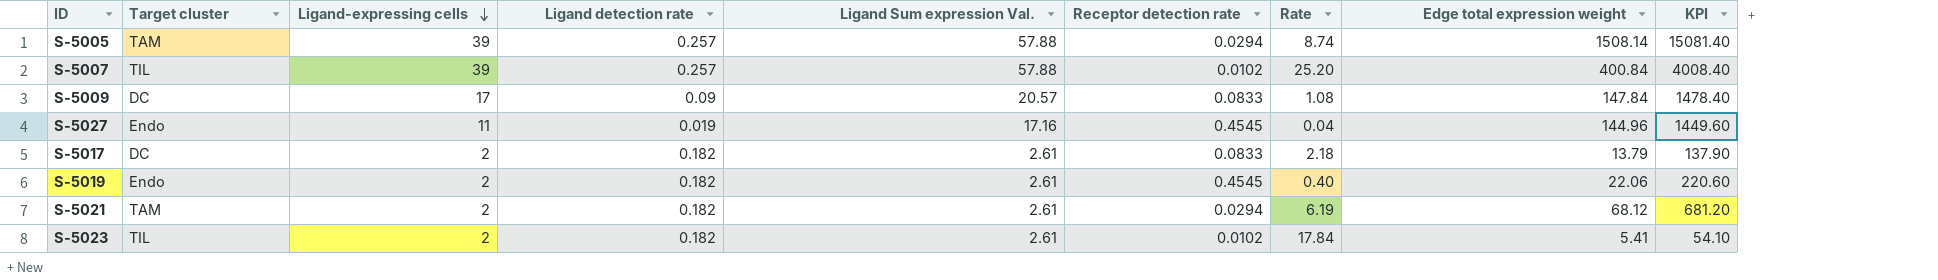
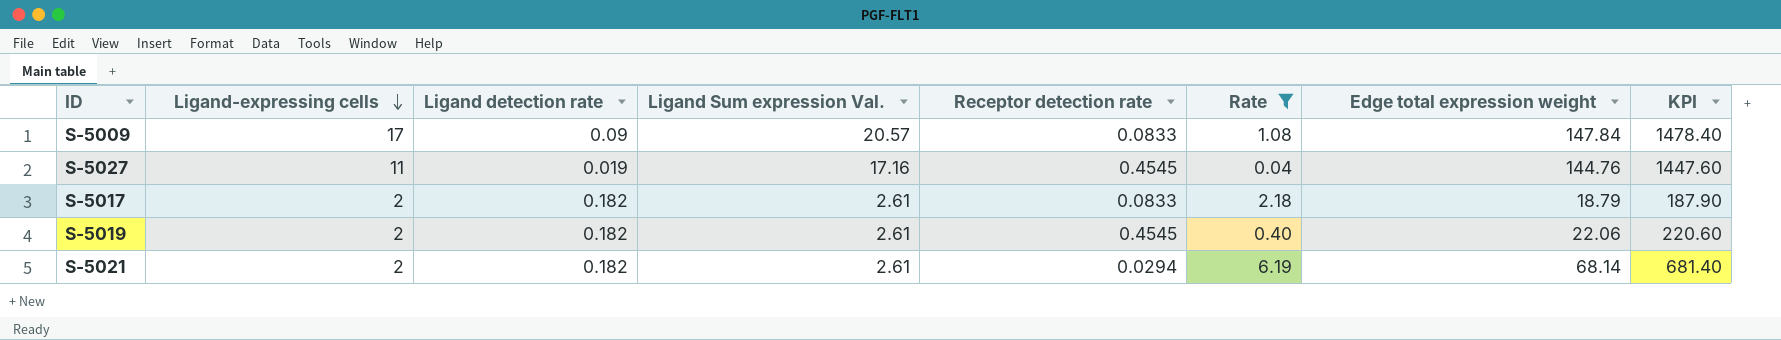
filter: none -> Rate <= 6.19
column Target cluster | position: 2 -> none
S-5027 | Edge total expression weight: 144.96 -> 144.76
S-5027 | KPI: 1449.60 -> 1447.60
S-5017 | Edge total expression weight: 13.79 -> 18.79
S-5017 | KPI: 137.90 -> 187.90
S-5021 | Edge total expression weight: 68.12 -> 68.14
S-5021 | KPI: 681.20 -> 681.40

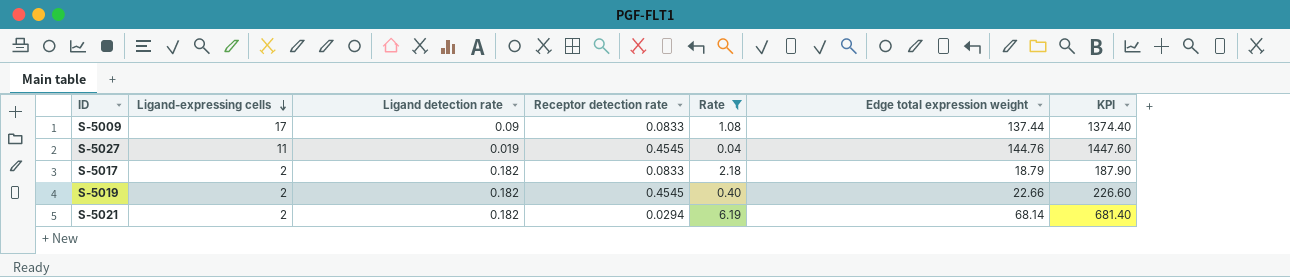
column Ligand Sum expression Val. | position: 4 -> none
S-5009 | Edge total expression weight: 147.84 -> 137.44
S-5009 | KPI: 1478.40 -> 1374.40
S-5019 | Edge total expression weight: 22.06 -> 22.66
S-5019 | KPI: 220.60 -> 226.60

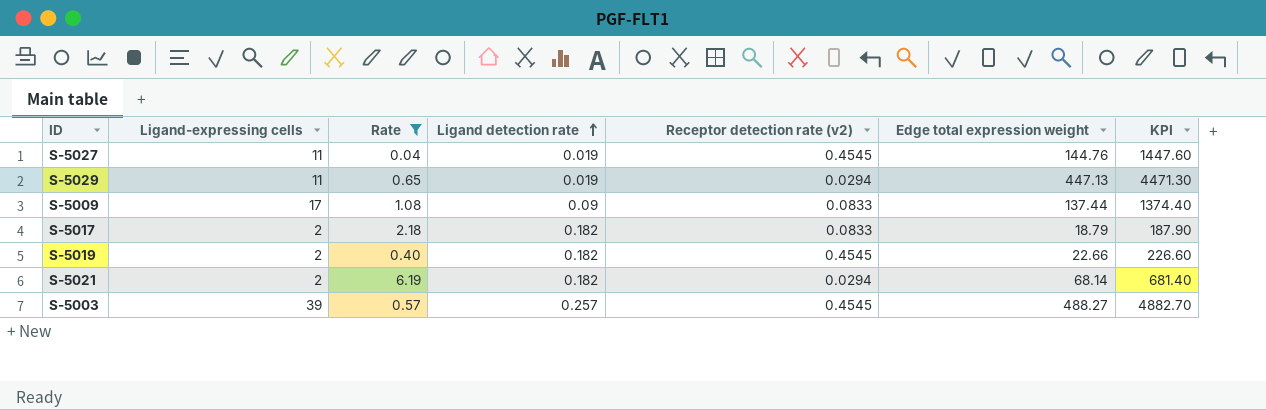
row order: Ligand-expressing cells descending -> Ligand detection rate ascending
column Rate | position: 5 -> 3
column name: Receptor detection rate -> Receptor detection rate (v2)
row S-5029: none -> 11 | 0.65 | 0.019 | 0.0294 | 447.13 | 4471.30
row S-5003: none -> 39 | 0.57 | 0.257 | 0.4545 | 488.27 | 4882.70

